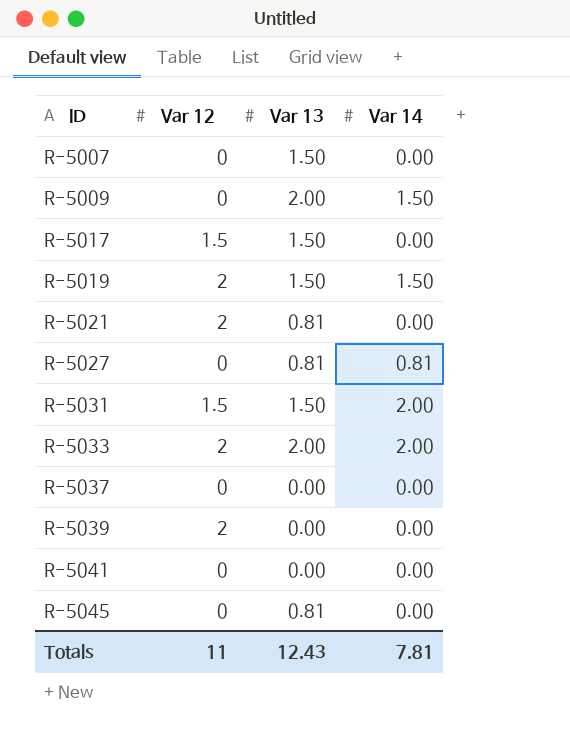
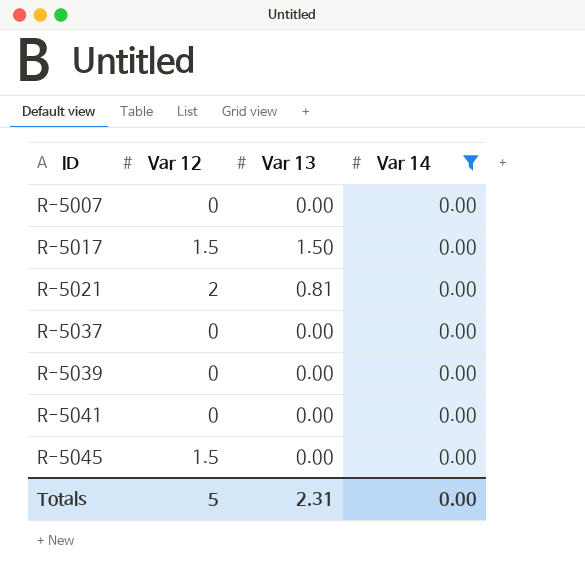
filter: none -> Var 14 = 0.00
R-5007 | Var 13: 1.50 -> 0.00
R-5039 | Var 12: 2 -> 0
R-5045 | Var 12: 0 -> 1.5
R-5045 | Var 13: 0.81 -> 0.00
Totals | Var 12: 11 -> 5
Totals | Var 13: 12.43 -> 2.31
Totals | Var 14: 7.81 -> 0.00

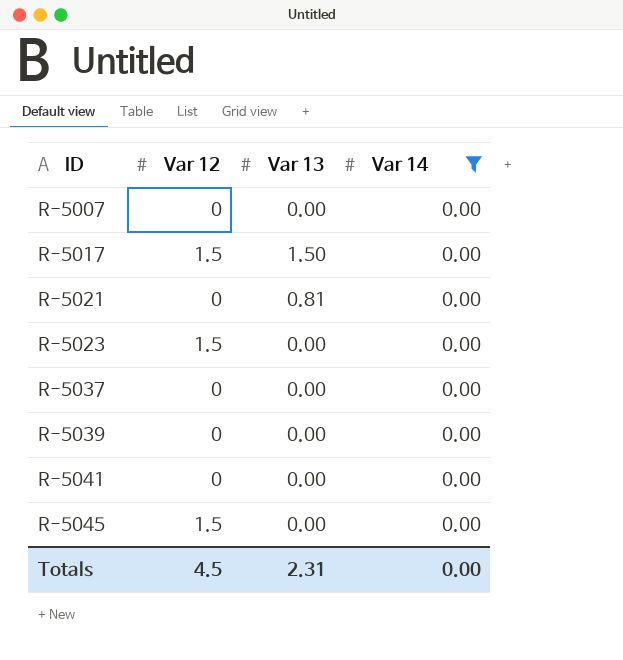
R-5021 | Var 12: 2 -> 0
row R-5023: none -> 1.5 | 0.00 | 0.00
Totals | Var 12: 5 -> 4.5

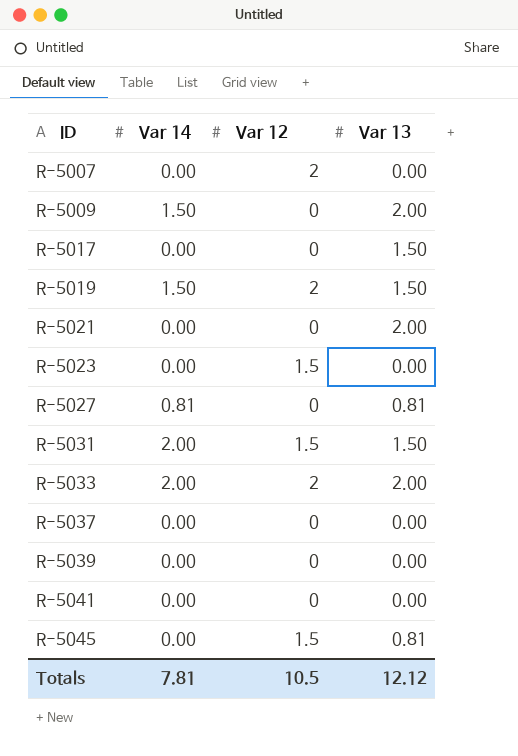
filter: Var 14 = 0.00 -> none
column Var 14 | position: 4 -> 2
R-5007 | Var 12: 0 -> 2
R-5017 | Var 12: 1.5 -> 0
R-5021 | Var 13: 0.81 -> 2.00
R-5045 | Var 13: 0.00 -> 0.81
Totals | Var 14: 0.00 -> 7.81
Totals | Var 12: 4.5 -> 10.5
Totals | Var 13: 2.31 -> 12.12

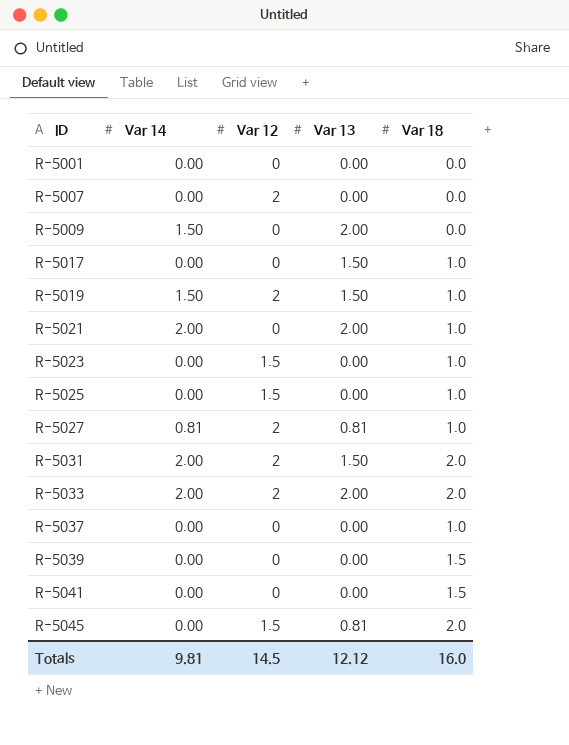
column Var 18 | position: none -> 5
row R-5001: none -> 0.00 | 0 | 0.00 | 0.0
R-5021 | Var 14: 0.00 -> 2.00
row R-5025: none -> 0.00 | 1.5 | 0.00 | 1.0
R-5027 | Var 12: 0 -> 2
R-5031 | Var 12: 1.5 -> 2
Totals | Var 14: 7.81 -> 9.81
Totals | Var 12: 10.5 -> 14.5

